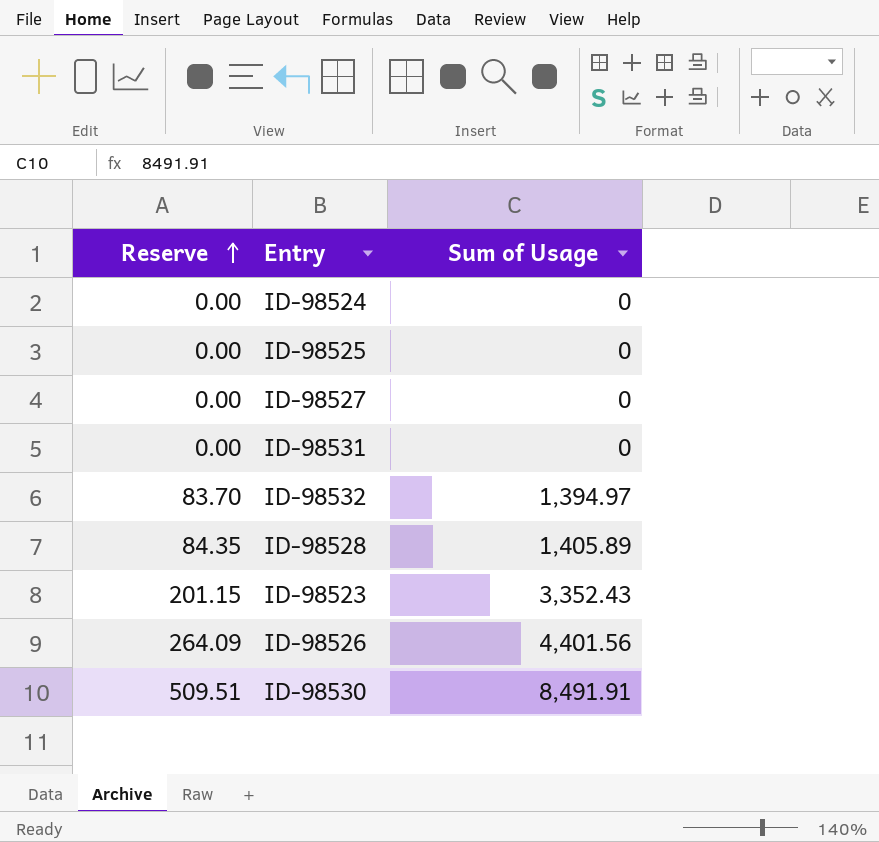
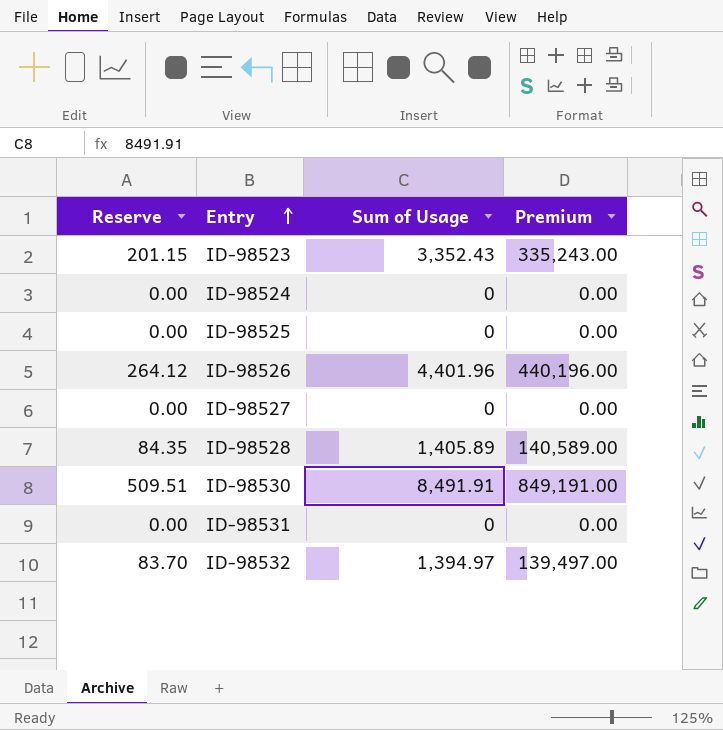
row order: Reserve ascending -> Entry ascending
column Premium | formula: none -> [Sum of Usage] * 100
ID-98526 | Reserve: 264.09 -> 264.12
ID-98526 | Sum of Usage: 4,401.56 -> 4,401.96

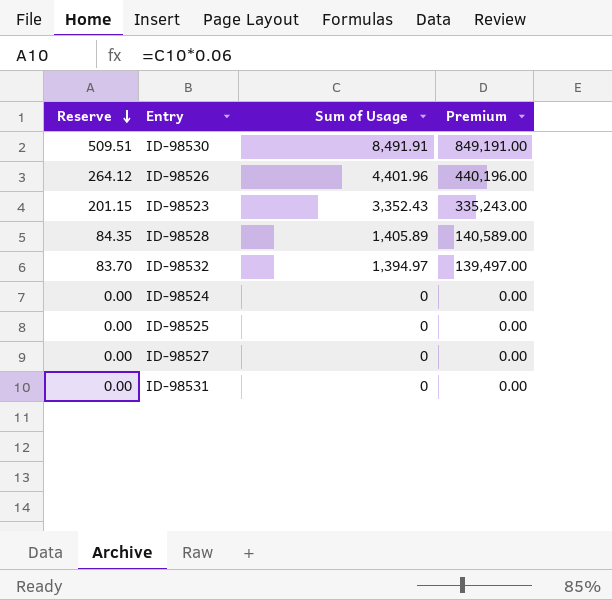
row order: Entry ascending -> Reserve descending

